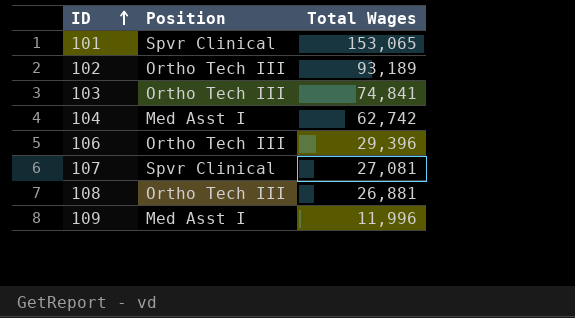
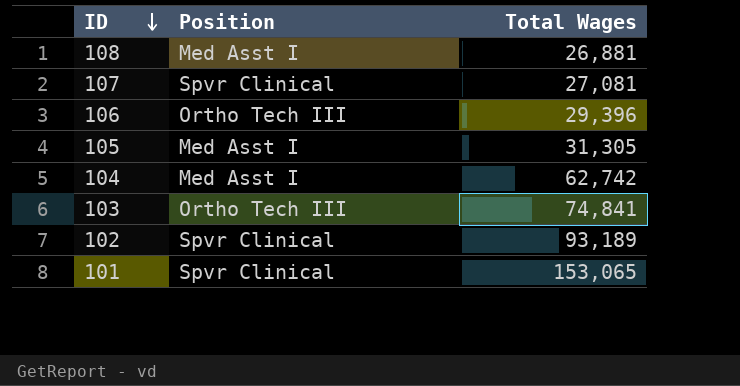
row order: ID ascending -> ID descending
row 109: Med Asst I | 11,996 -> none
108 | Position: Ortho Tech III -> Med Asst I
row 105: none -> Med Asst I | 31,305
102 | Position: Ortho Tech III -> Spvr Clinical

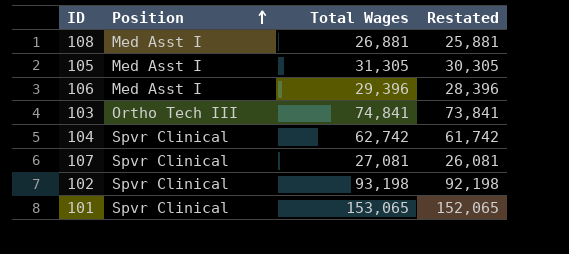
row order: ID descending -> Position ascending
column Restated | formula: none -> [Total Wages] - 1000
106 | Position: Ortho Tech III -> Med Asst I
104 | Position: Med Asst I -> Spvr Clinical
102 | Total Wages: 93,189 -> 93,198

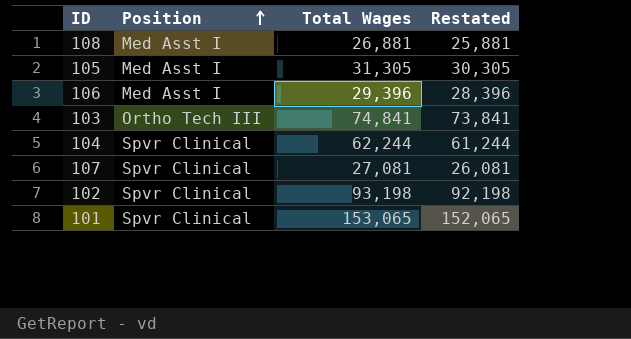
104 | Total Wages: 62,742 -> 62,244
104 | Restated: 61,742 -> 61,244

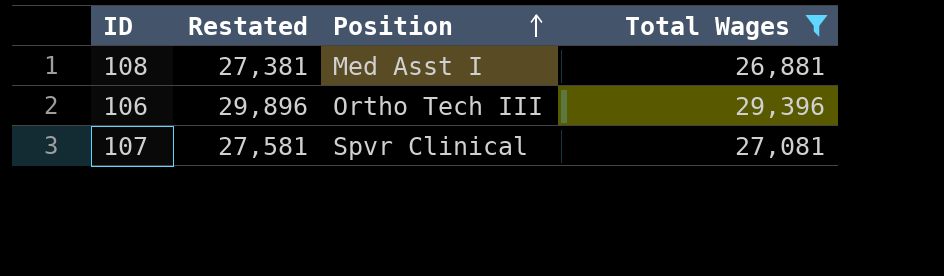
filter: none -> Total Wages <= 29,396
column Restated | formula: [Total Wages] - 1000 -> [Total Wages] + 500
column Restated | position: 4 -> 2
106 | Position: Med Asst I -> Ortho Tech III

